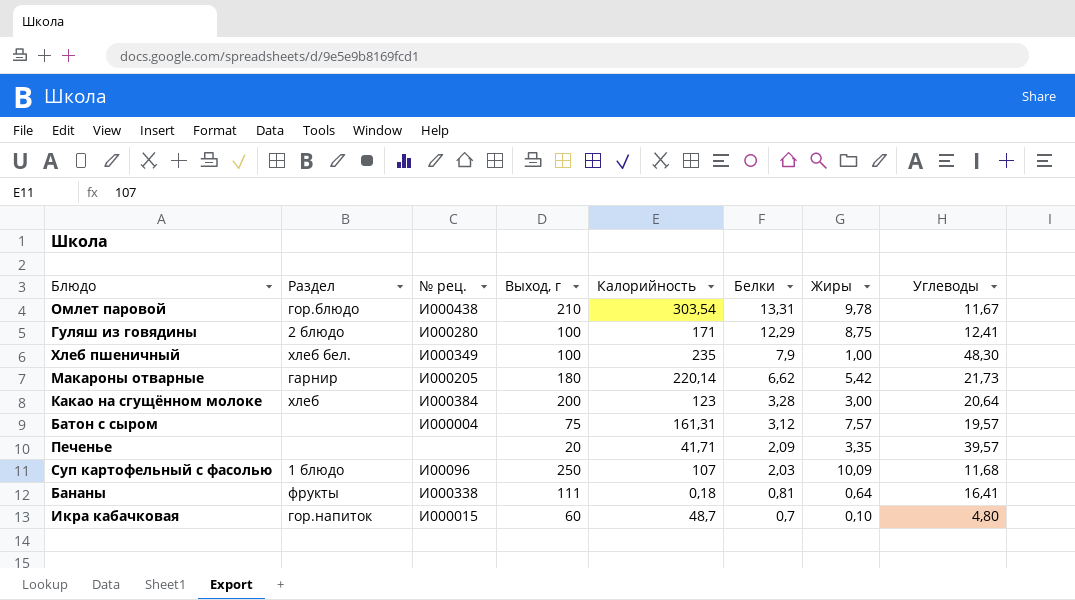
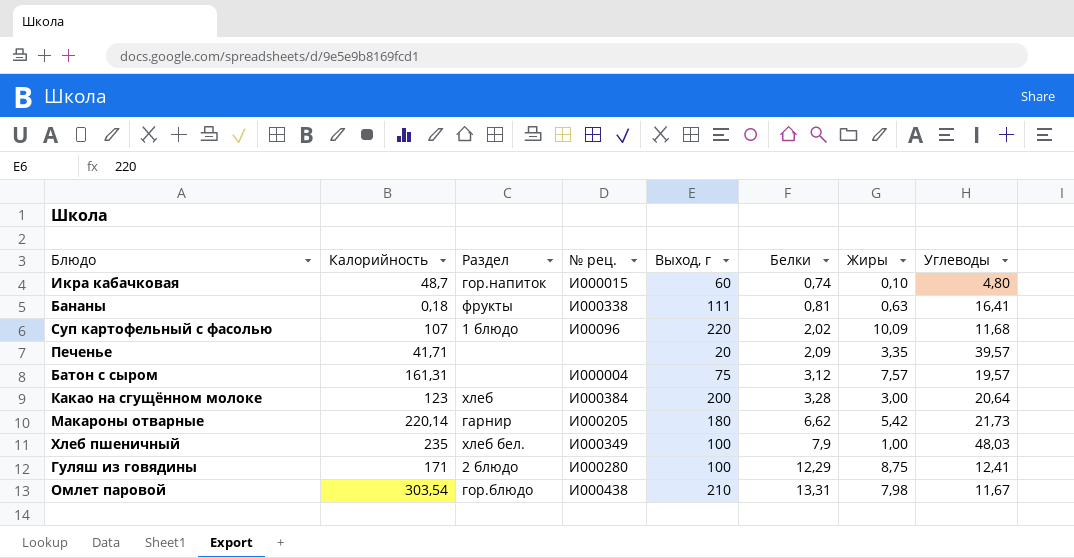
row order: Белки descending -> Белки ascending
column Калорийность | position: 5 -> 2
Икра кабачковая | Белки: 0,7 -> 0,74
Бананы | Жиры: 0,64 -> 0,63
Суп картофельный с фасолью | Выход, г: 250 -> 220
Суп картофельный с фасолью | Белки: 2,03 -> 2,02
Хлеб пшеничный | Углеводы: 48,30 -> 48,03
Омлет паровой | Жиры: 9,78 -> 7,98

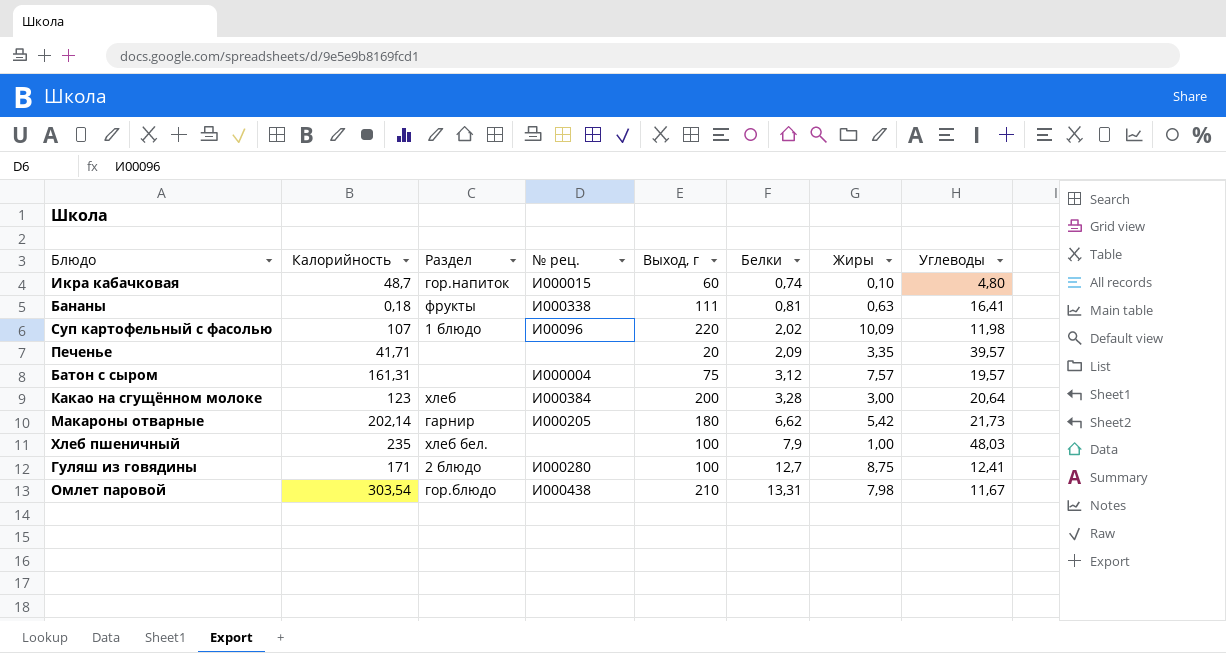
Суп картофельный с фасолью | Углеводы: 11,68 -> 11,98
Макароны отварные | Калорийность: 220,14 -> 202,14
Хлеб пшеничный | № рец.: И000349 -> none
Гуляш из говядины | Белки: 12,29 -> 12,7

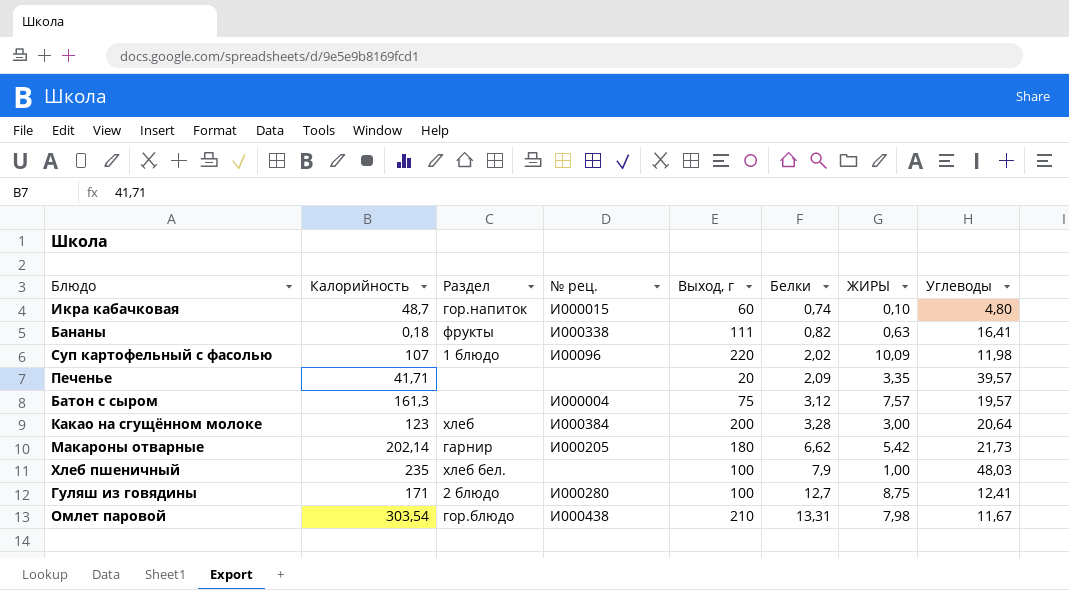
column name: Жиры -> ЖИРЫ
Бананы | Белки: 0,81 -> 0,82
Батон с сыром | Калорийность: 161,31 -> 161,3

